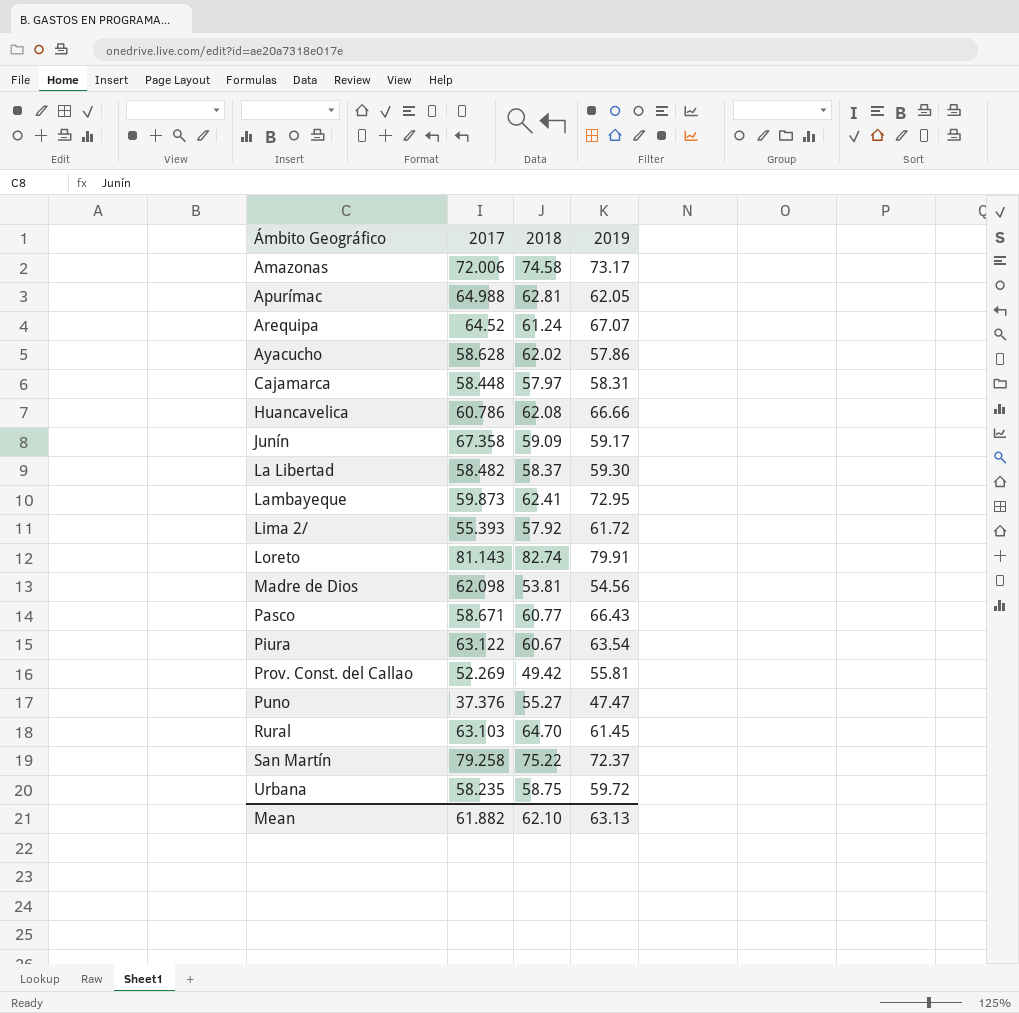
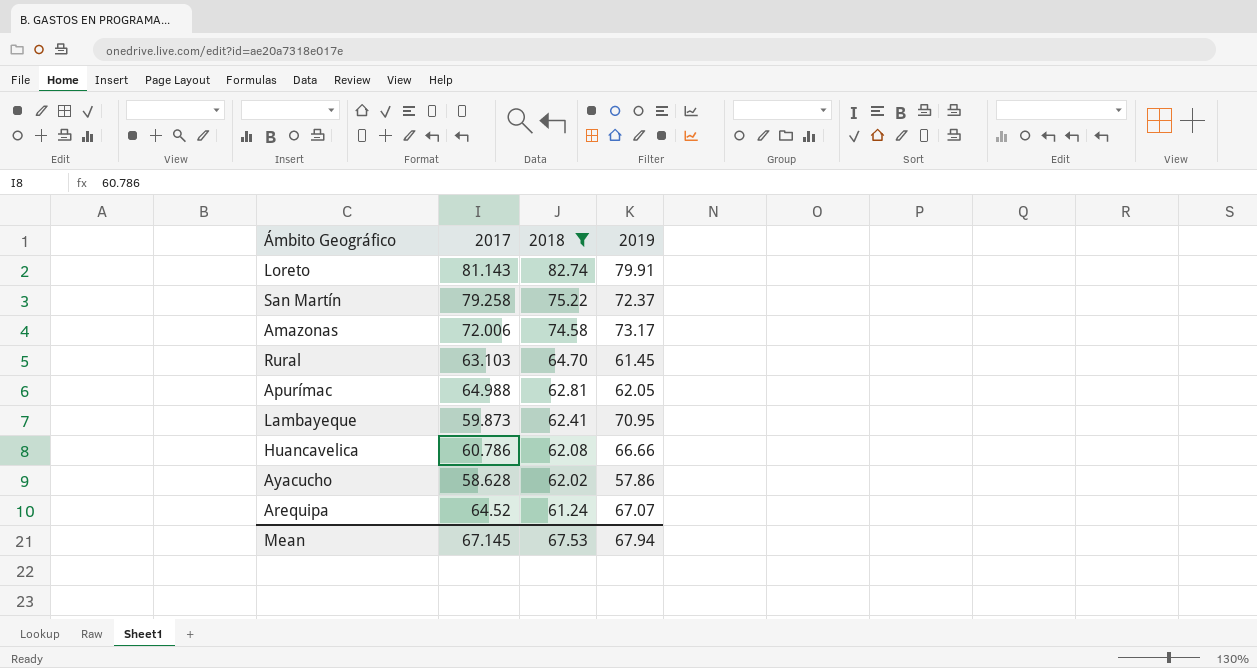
filter: none -> 2018 >= 61.24
row order: Ámbito Geográfico ascending -> 2018 descending
Lambayeque | 2019: 72.95 -> 70.95
Mean | 2017: 61.882 -> 67.145
Mean | 2018: 62.10 -> 67.53
Mean | 2019: 63.13 -> 67.94

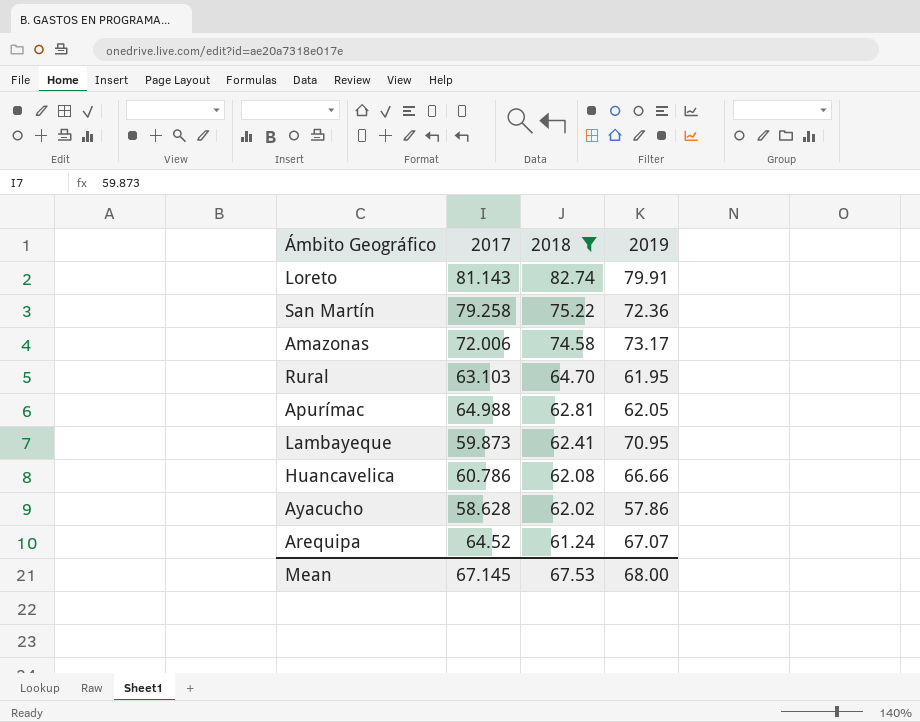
San Martín | 2019: 72.37 -> 72.36
Rural | 2019: 61.45 -> 61.95
Mean | 2019: 67.94 -> 68.00

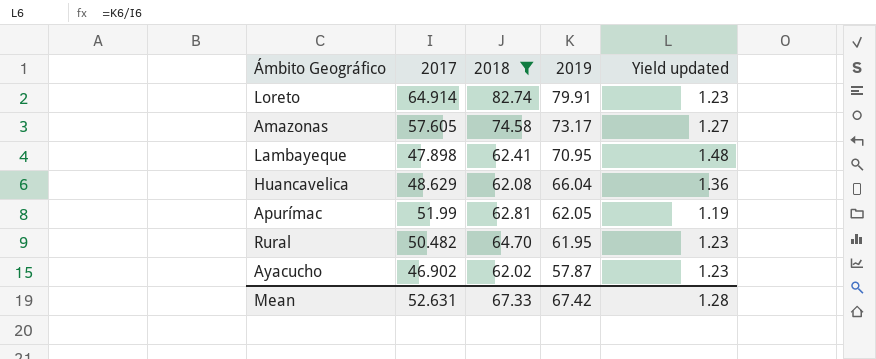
row order: 2018 descending -> 2019 descending
column Yield updated | formula: none -> [2019] / [2017]
row San Martín: 79.258 | 75.22 | 72.36 -> none
row Arequipa: 64.52 | 61.24 | 67.07 -> none
Loreto | 2017: 81.143 -> 64.914
Amazonas | 2017: 72.006 -> 57.605
Lambayeque | 2017: 59.873 -> 47.898
Huancavelica | 2017: 60.786 -> 48.629
Huancavelica | 2019: 66.66 -> 66.04
Apurímac | 2017: 64.988 -> 51.99
Rural | 2017: 63.103 -> 50.482
Ayacucho | 2017: 58.628 -> 46.902
Ayacucho | 2019: 57.86 -> 57.87
Mean | 2017: 67.145 -> 52.631
Mean | 2018: 67.53 -> 67.33
Mean | 2019: 68.00 -> 67.42

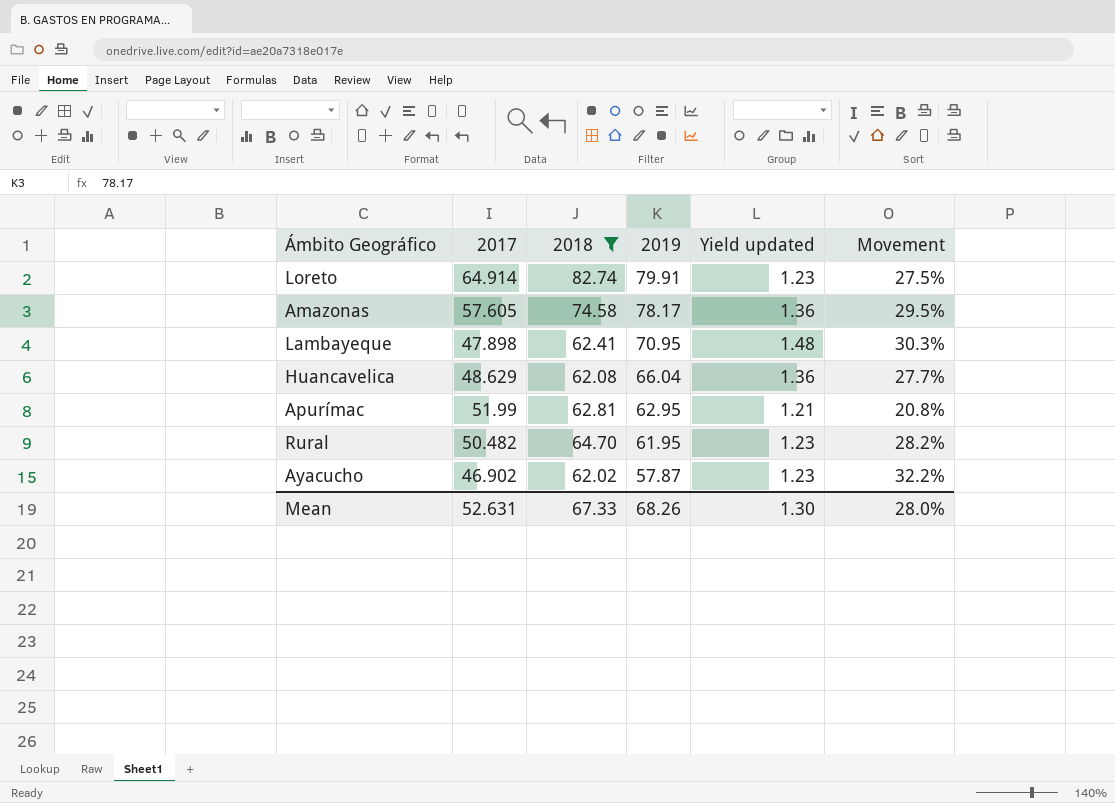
column Movement | formula: none -> ([2018] - [2017]) / [2017]
Amazonas | 2019: 73.17 -> 78.17
Amazonas | Yield updated: 1.27 -> 1.36
Apurímac | 2019: 62.05 -> 62.95
Apurímac | Yield updated: 1.19 -> 1.21
Mean | 2019: 67.42 -> 68.26
Mean | Yield updated: 1.28 -> 1.30

